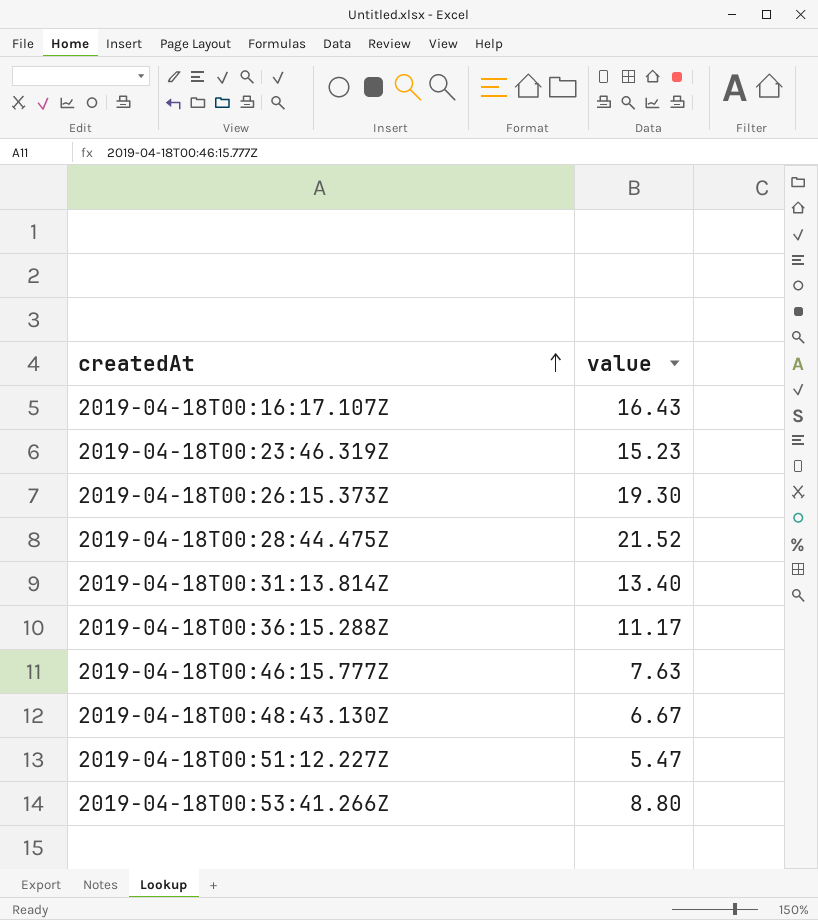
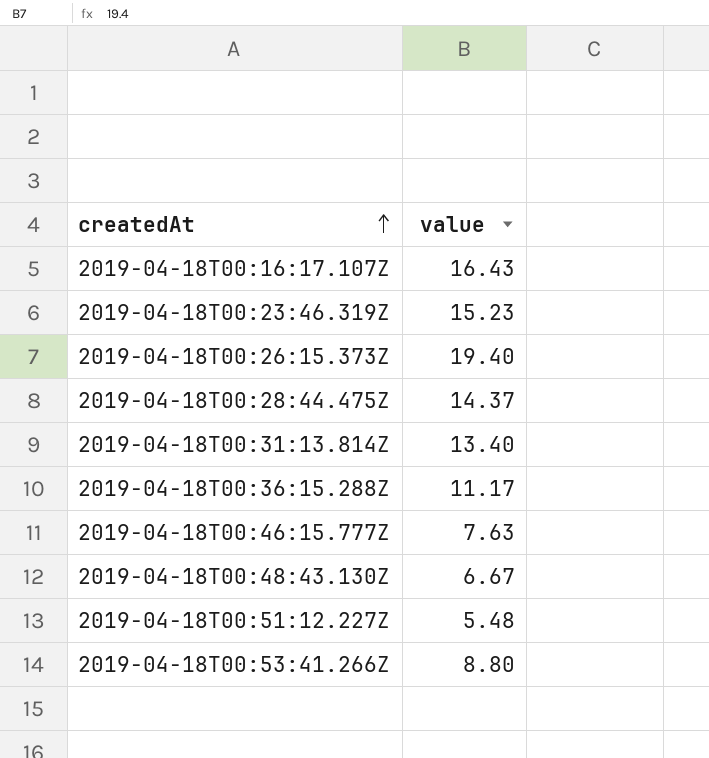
2019-04-18T00:26:15.373Z | value: 19.30 -> 19.40
2019-04-18T00:28:44.475Z | value: 21.52 -> 14.37
2019-04-18T00:51:12.227Z | value: 5.47 -> 5.48

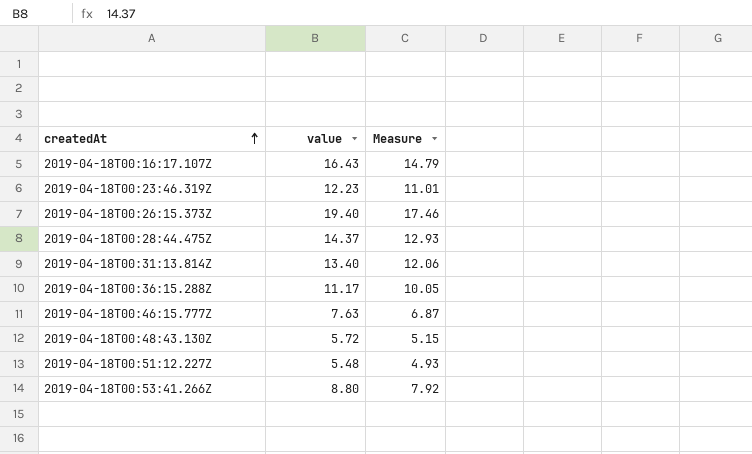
column Measure | formula: none -> [value] * 0.9
2019-04-18T00:23:46.319Z | value: 15.23 -> 12.23
2019-04-18T00:48:43.130Z | value: 6.67 -> 5.72

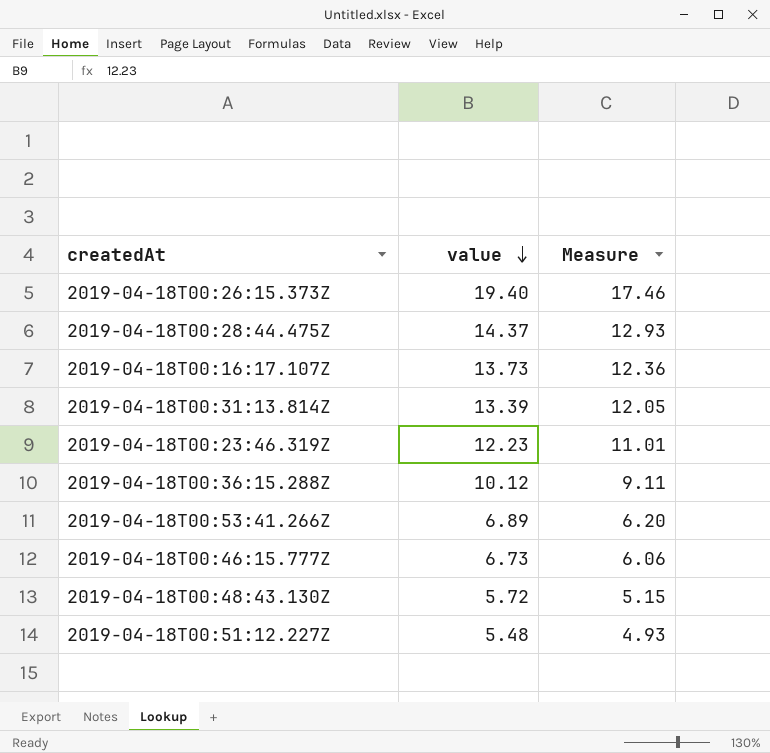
row order: createdAt ascending -> value descending
2019-04-18T00:16:17.107Z | value: 16.43 -> 13.73
2019-04-18T00:16:17.107Z | Measure: 14.79 -> 12.36
2019-04-18T00:31:13.814Z | value: 13.40 -> 13.39
2019-04-18T00:31:13.814Z | Measure: 12.06 -> 12.05
2019-04-18T00:36:15.288Z | value: 11.17 -> 10.12
2019-04-18T00:36:15.288Z | Measure: 10.05 -> 9.11
2019-04-18T00:53:41.266Z | value: 8.80 -> 6.89
2019-04-18T00:53:41.266Z | Measure: 7.92 -> 6.20
2019-04-18T00:46:15.777Z | value: 7.63 -> 6.73
2019-04-18T00:46:15.777Z | Measure: 6.87 -> 6.06

